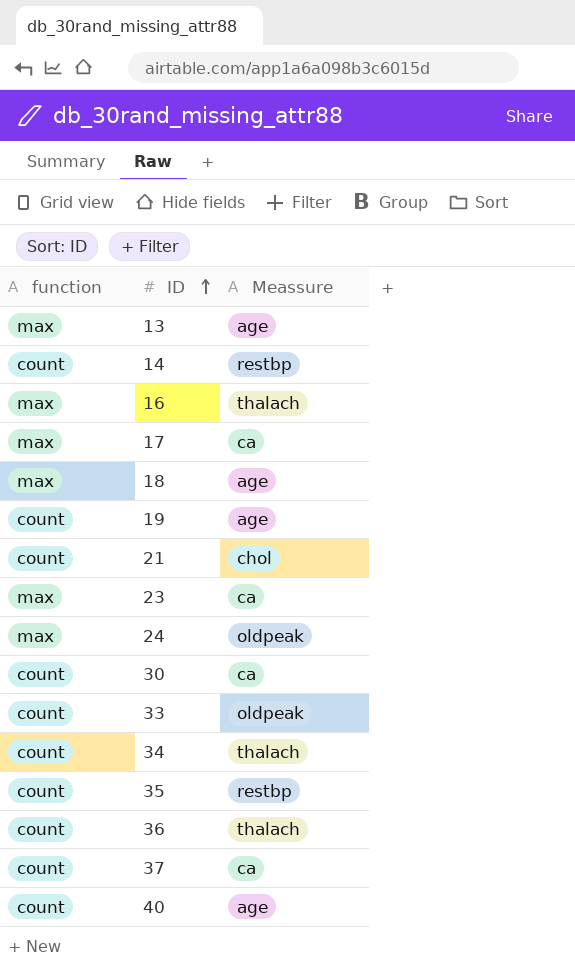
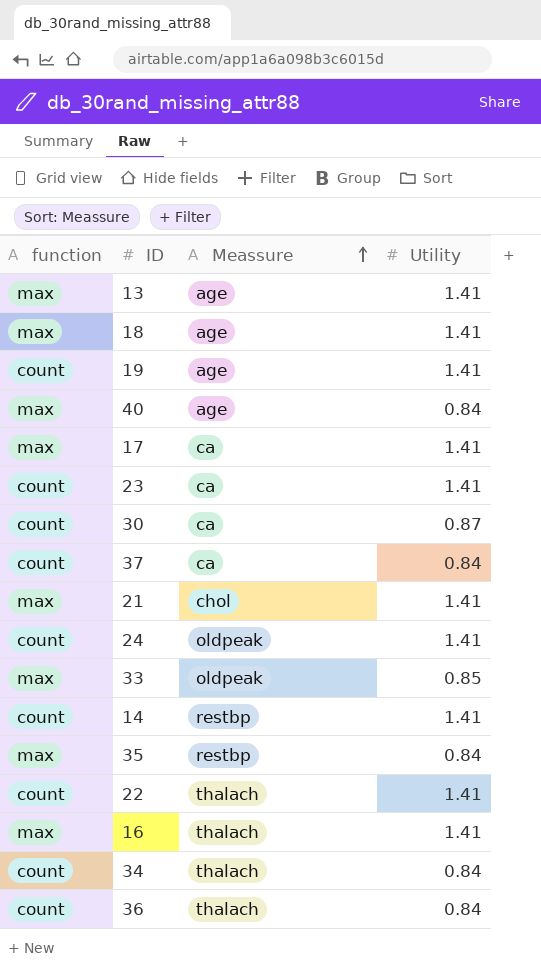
row order: ID ascending -> Meassure ascending
column Utility | position: none -> 4
40 | function: count -> max
23 | function: max -> count
21 | function: count -> max
24 | function: max -> count
33 | function: count -> max
35 | function: count -> max
row 22: none -> count | thalach | 1.41

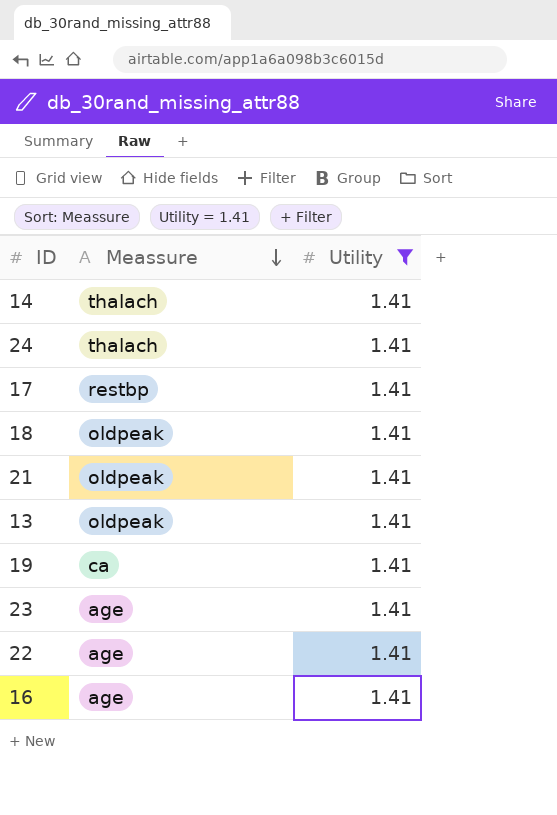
filter: none -> Utility = 1.41
row order: Meassure ascending -> Meassure descending
column function | position: 1 -> none
14 | Meassure: restbp -> thalach
24 | Meassure: oldpeak -> thalach
17 | Meassure: ca -> restbp
18 | Meassure: age -> oldpeak
21 | Meassure: chol -> oldpeak
13 | Meassure: age -> oldpeak
19 | Meassure: age -> ca
23 | Meassure: ca -> age
22 | Meassure: thalach -> age
16 | Meassure: thalach -> age

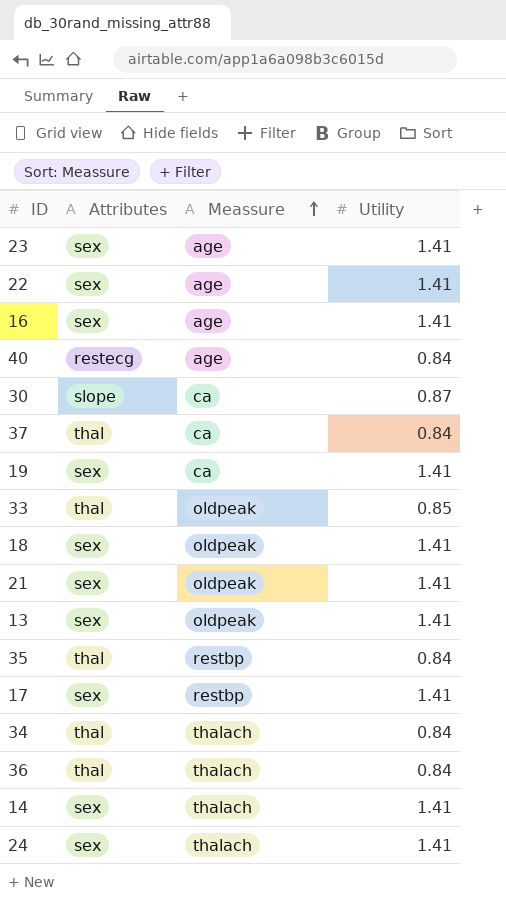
filter: Utility = 1.41 -> none
row order: Meassure descending -> Meassure ascending
column Attributes | position: none -> 2

